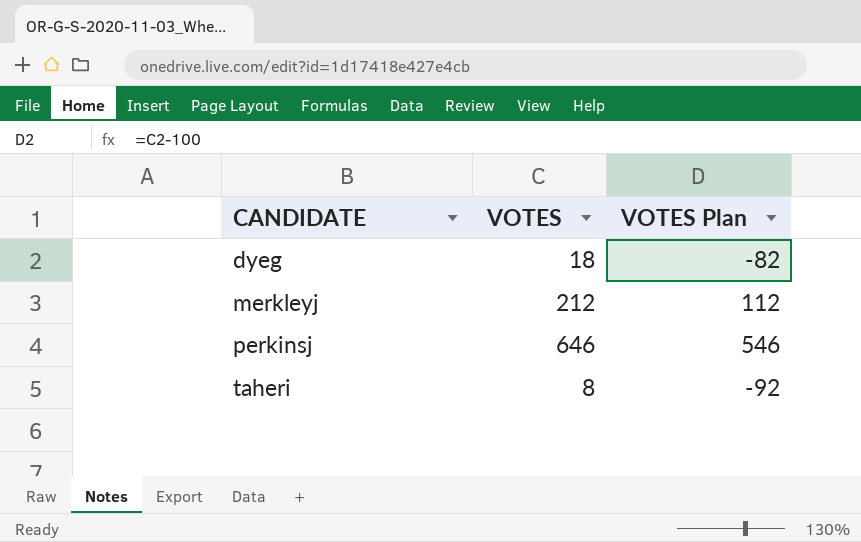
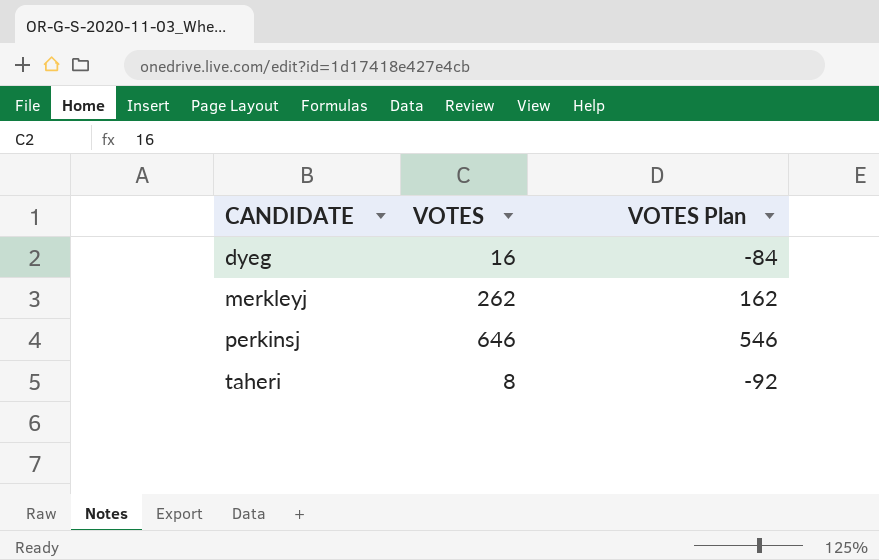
dyeg | VOTES: 18 -> 16
dyeg | VOTES Plan: -82 -> -84
merkleyj | VOTES: 212 -> 262
merkleyj | VOTES Plan: 112 -> 162

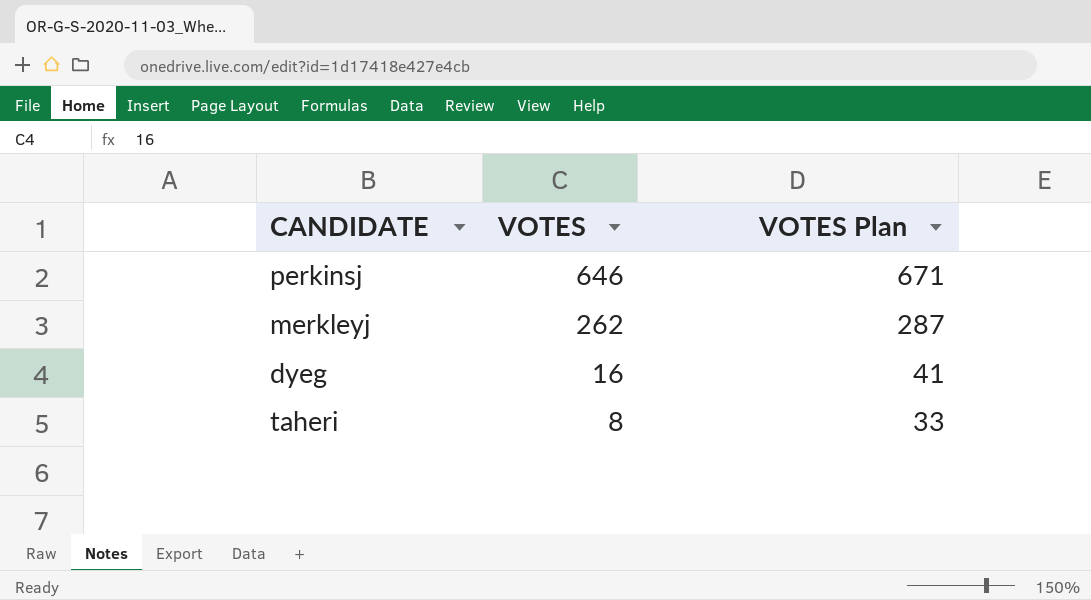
row order: CANDIDATE ascending -> VOTES descending
column VOTES Plan | formula: [VOTES] - 100 -> [VOTES] + 25

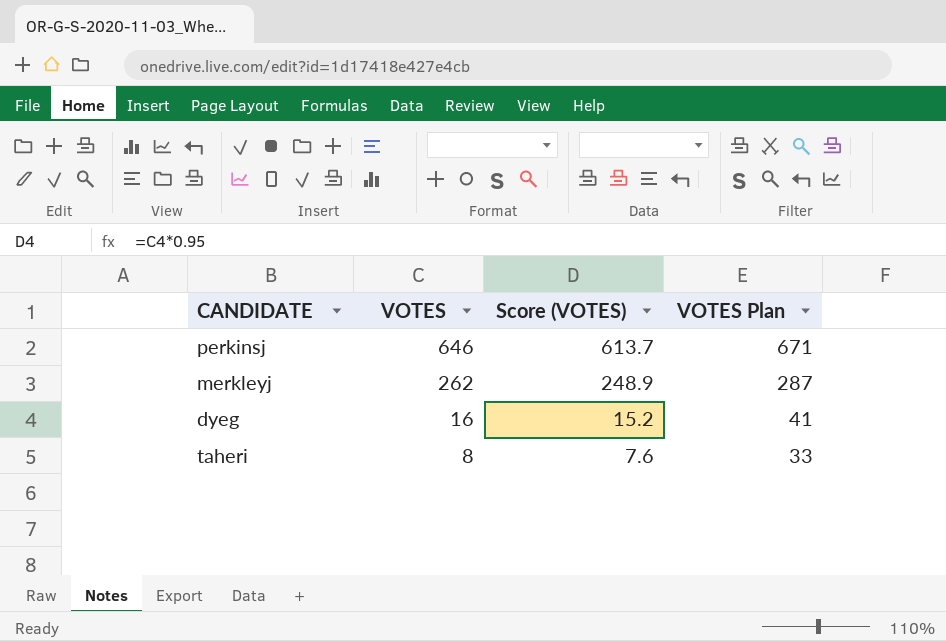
column Score (VOTES) | formula: none -> [VOTES] * 0.95

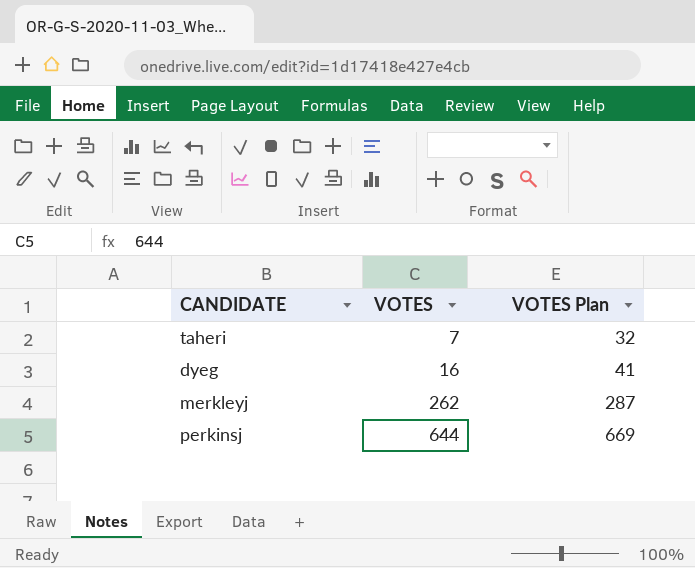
row order: VOTES descending -> VOTES ascending
column Score (VOTES) | formula: [VOTES] * 0.95 -> none
taheri | VOTES: 8 -> 7
taheri | VOTES Plan: 33 -> 32
perkinsj | VOTES: 646 -> 644
perkinsj | VOTES Plan: 671 -> 669

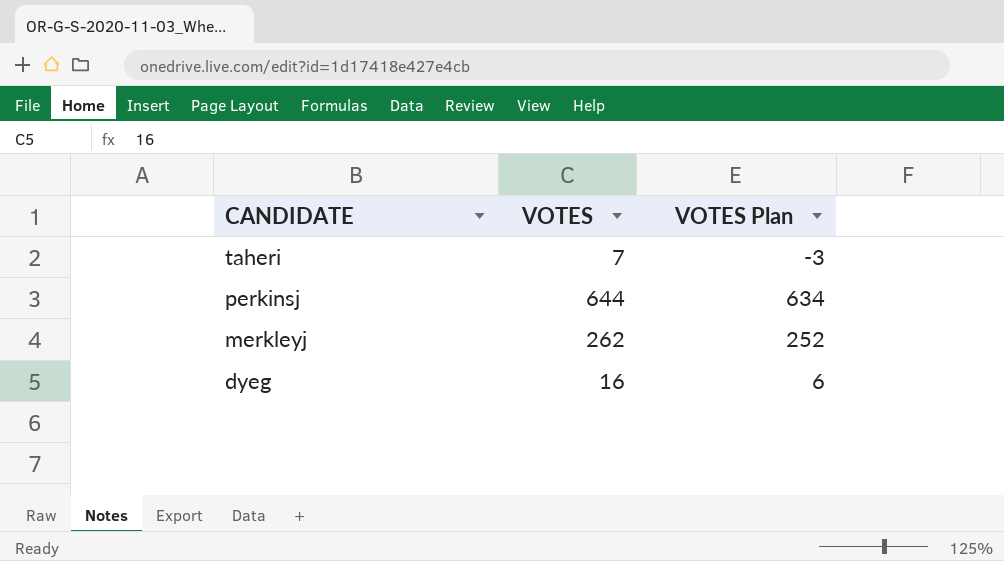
row order: VOTES ascending -> CANDIDATE descending
column VOTES Plan | formula: [VOTES] + 25 -> [VOTES] - 10

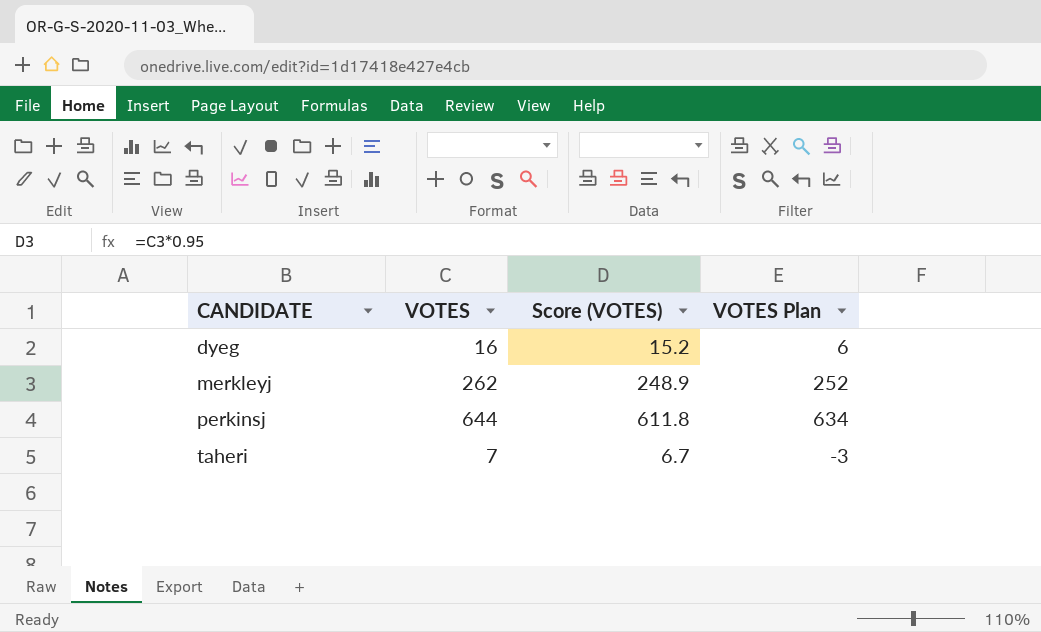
row order: CANDIDATE descending -> CANDIDATE ascending
column Score (VOTES) | formula: none -> [VOTES] * 0.95

